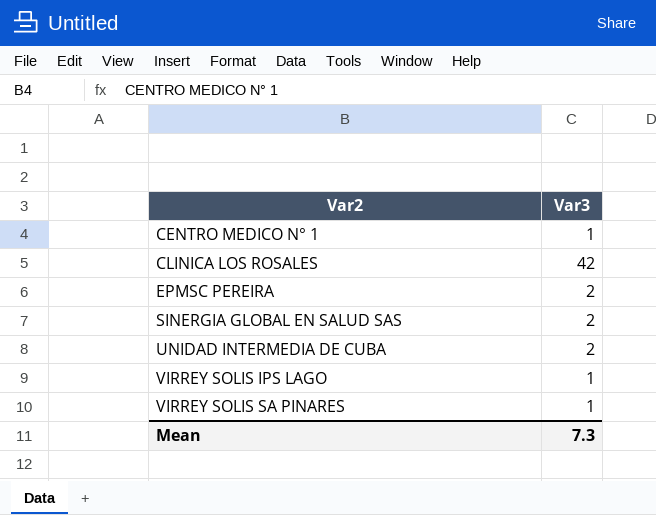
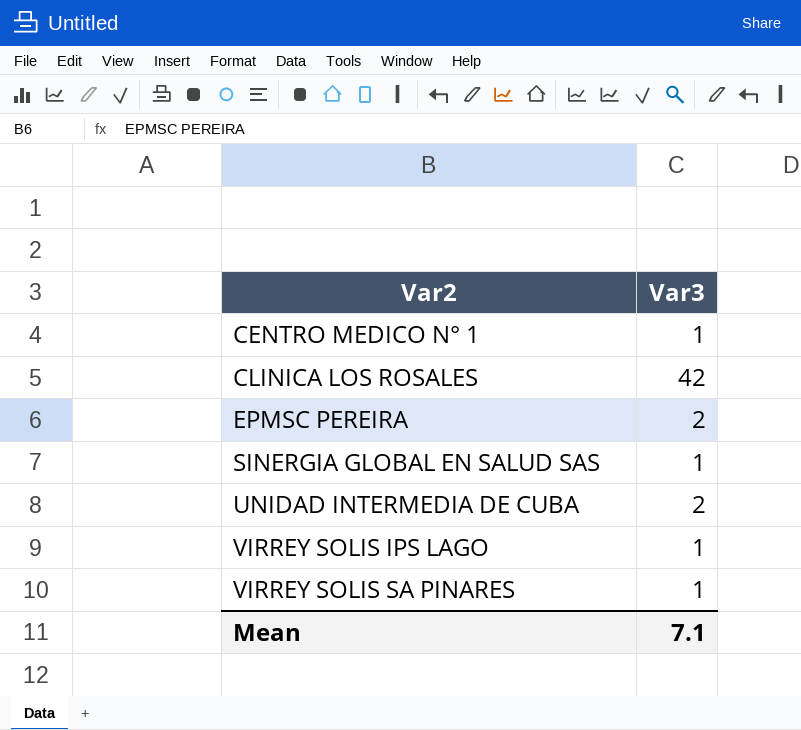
SINERGIA GLOBAL EN SALUD SAS | Var3: 2 -> 1
Mean | Var3: 7.3 -> 7.1

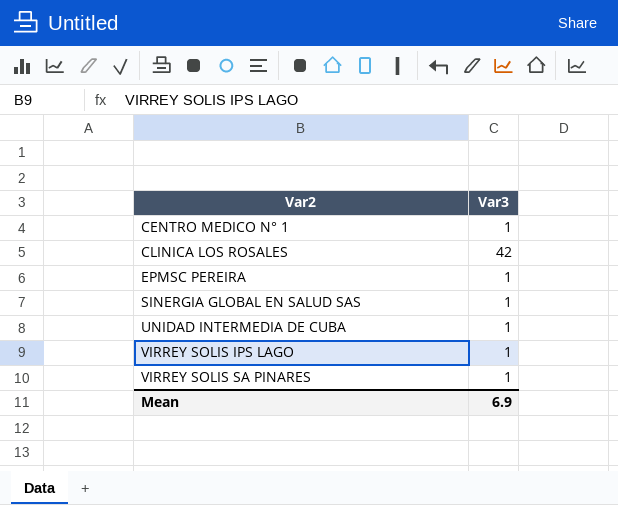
EPMSC PEREIRA | Var3: 2 -> 1
UNIDAD INTERMEDIA DE CUBA | Var3: 2 -> 1
Mean | Var3: 7.1 -> 6.9

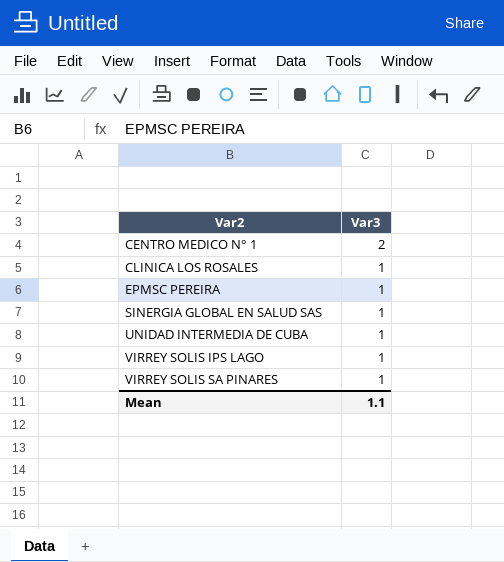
CENTRO MEDICO N° 1 | Var3: 1 -> 2
CLINICA LOS ROSALES | Var3: 42 -> 1
Mean | Var3: 6.9 -> 1.1

